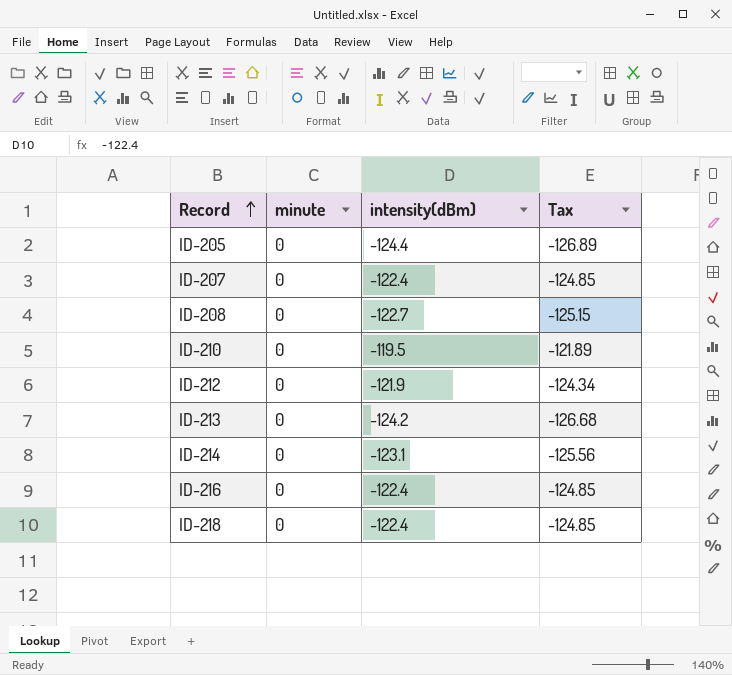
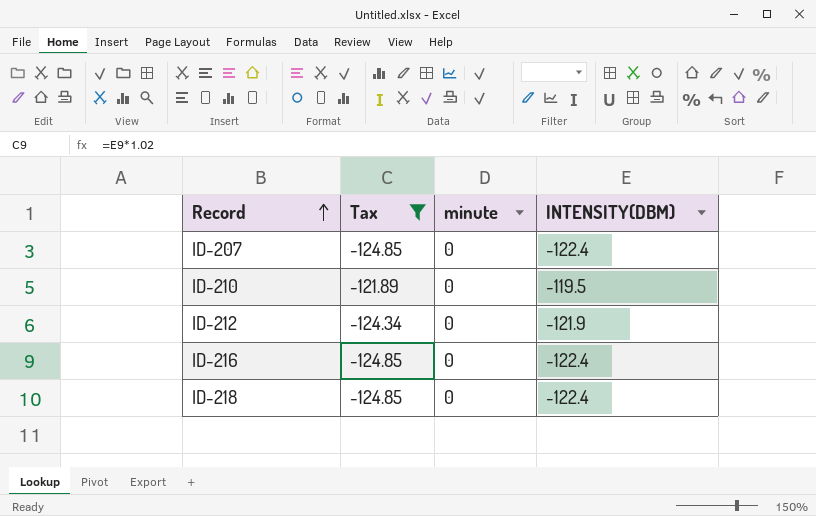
filter: none -> Tax >= -124.85
column Tax | position: 4 -> 2
column name: intensity(dBm) -> INTENSITY(DBM)

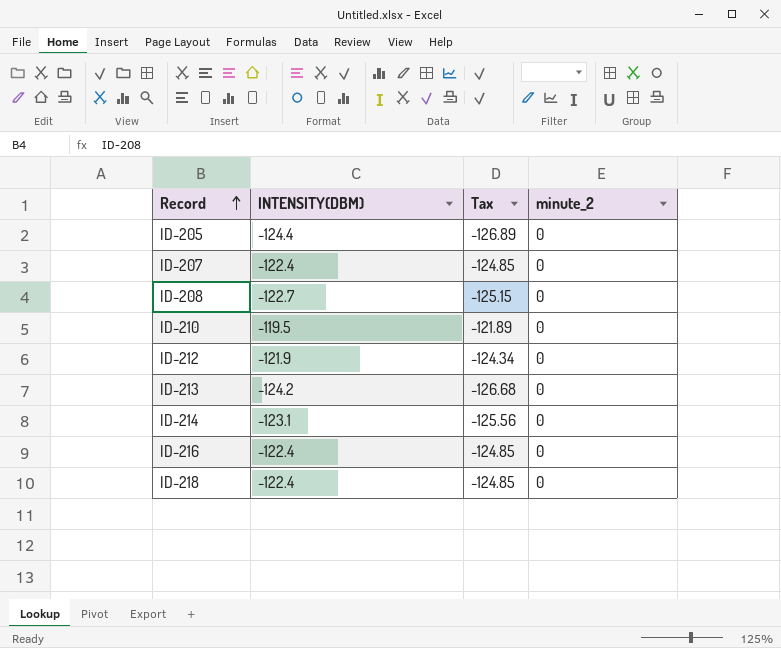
filter: Tax >= -124.85 -> none
column INTENSITY(DBM) | position: 4 -> 2
column name: minute -> minute_2

